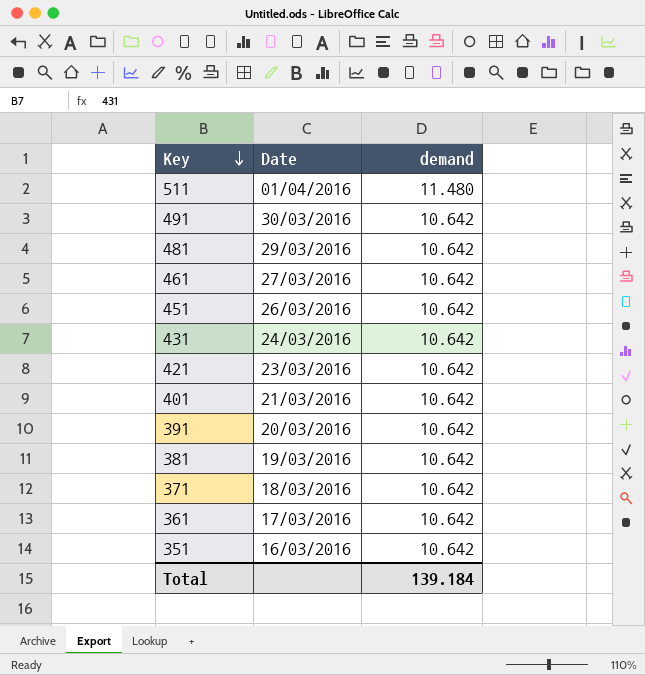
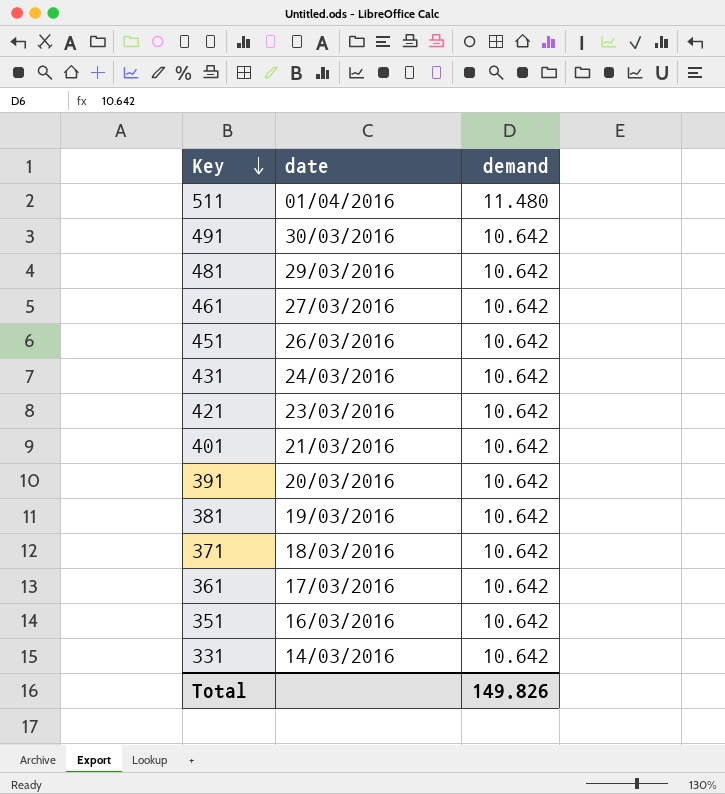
column name: Date -> date
row 331: none -> 14/03/2016 | 10.642
Total | demand: 139.184 -> 149.826

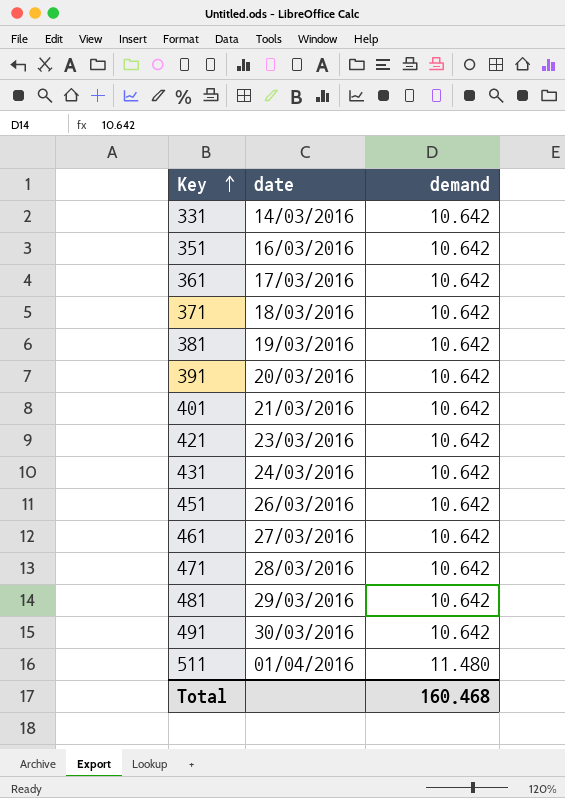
row order: Key descending -> Key ascending
row 471: none -> 28/03/2016 | 10.642
Total | demand: 149.826 -> 160.468

